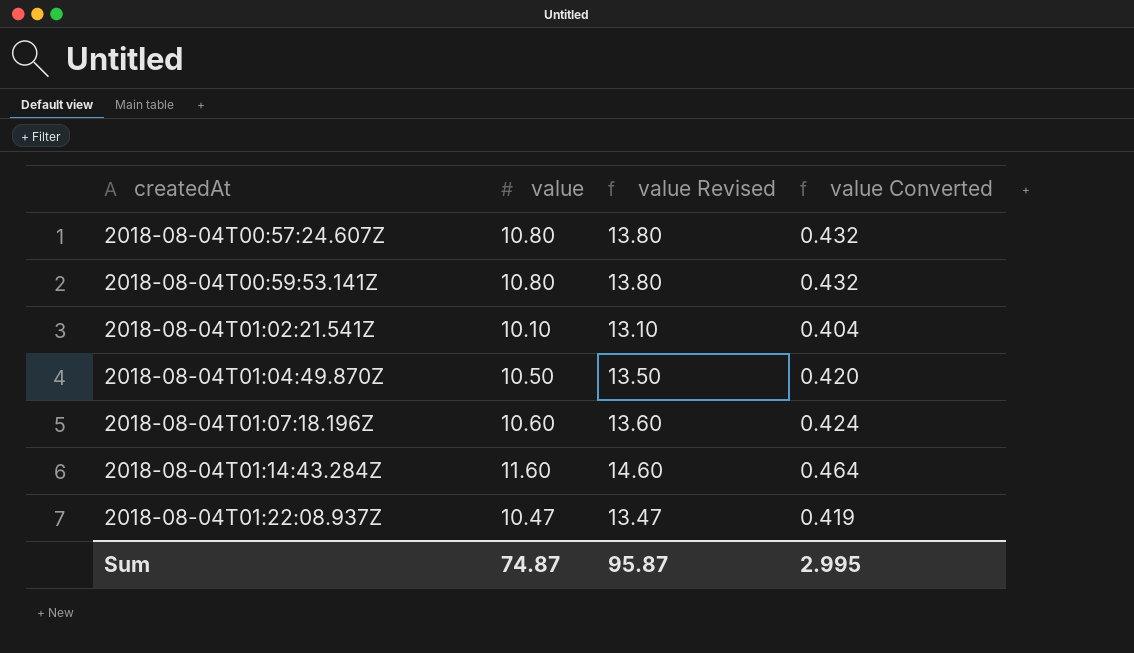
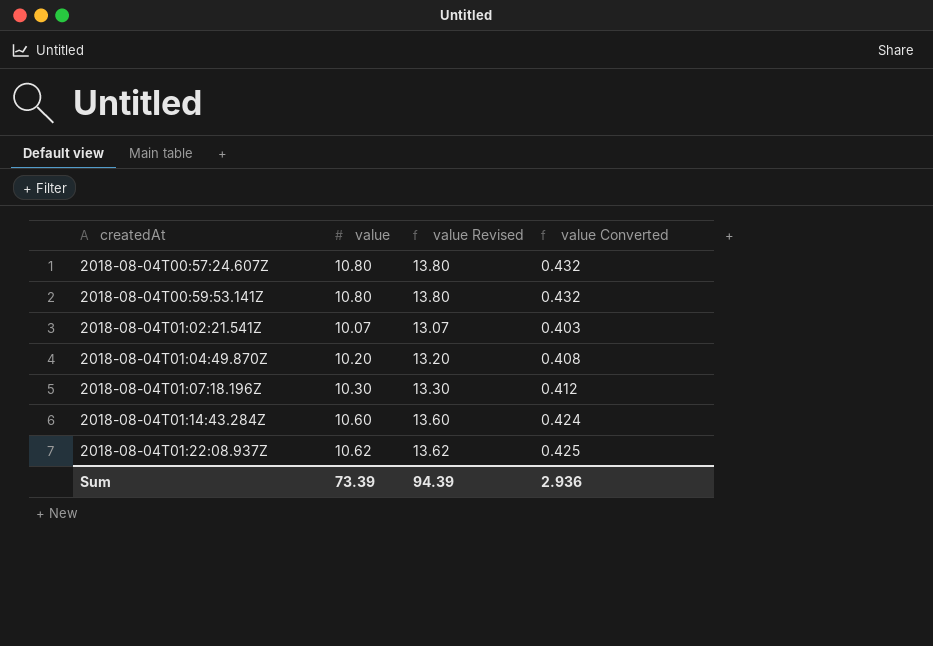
2018-08-04T01:02:21.541Z | value: 10.10 -> 10.07
2018-08-04T01:02:21.541Z | value Revised: 13.10 -> 13.07
2018-08-04T01:02:21.541Z | value Converted: 0.404 -> 0.403
2018-08-04T01:04:49.870Z | value: 10.50 -> 10.20
2018-08-04T01:04:49.870Z | value Revised: 13.50 -> 13.20
2018-08-04T01:04:49.870Z | value Converted: 0.420 -> 0.408
2018-08-04T01:07:18.196Z | value: 10.60 -> 10.30
2018-08-04T01:07:18.196Z | value Revised: 13.60 -> 13.30
2018-08-04T01:07:18.196Z | value Converted: 0.424 -> 0.412
2018-08-04T01:14:43.284Z | value: 11.60 -> 10.60
2018-08-04T01:14:43.284Z | value Revised: 14.60 -> 13.60
2018-08-04T01:14:43.284Z | value Converted: 0.464 -> 0.424
2018-08-04T01:22:08.937Z | value: 10.47 -> 10.62
2018-08-04T01:22:08.937Z | value Revised: 13.47 -> 13.62
2018-08-04T01:22:08.937Z | value Converted: 0.419 -> 0.425
Sum | value: 74.87 -> 73.39
Sum | value Revised: 95.87 -> 94.39
Sum | value Converted: 2.995 -> 2.936

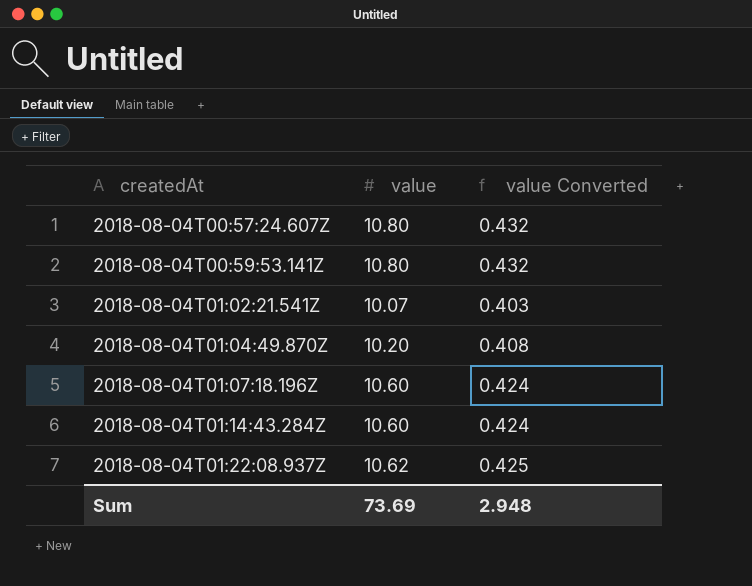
column value Revised | formula: [value] + 3 -> none
2018-08-04T01:07:18.196Z | value: 10.30 -> 10.60
2018-08-04T01:07:18.196Z | value Converted: 0.412 -> 0.424
Sum | value: 73.39 -> 73.69
Sum | value Converted: 2.936 -> 2.948

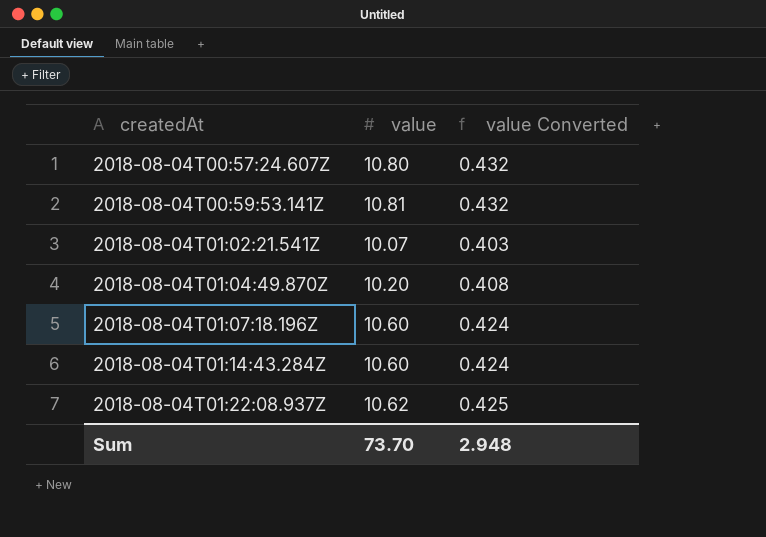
2018-08-04T00:59:53.141Z | value: 10.80 -> 10.81
Sum | value: 73.69 -> 73.70

